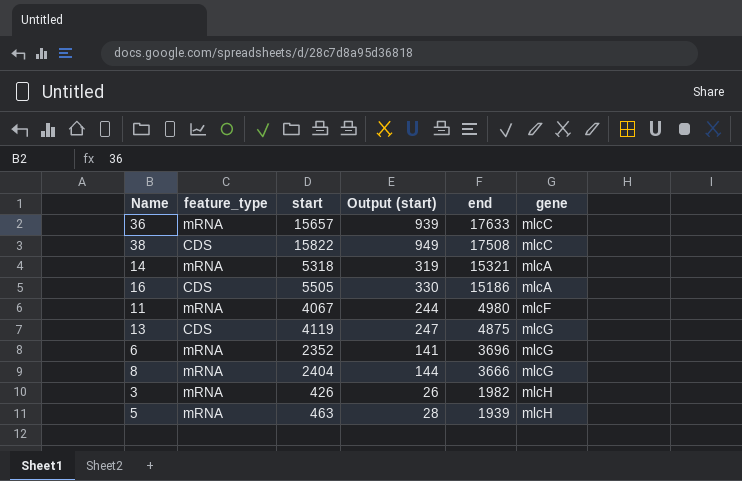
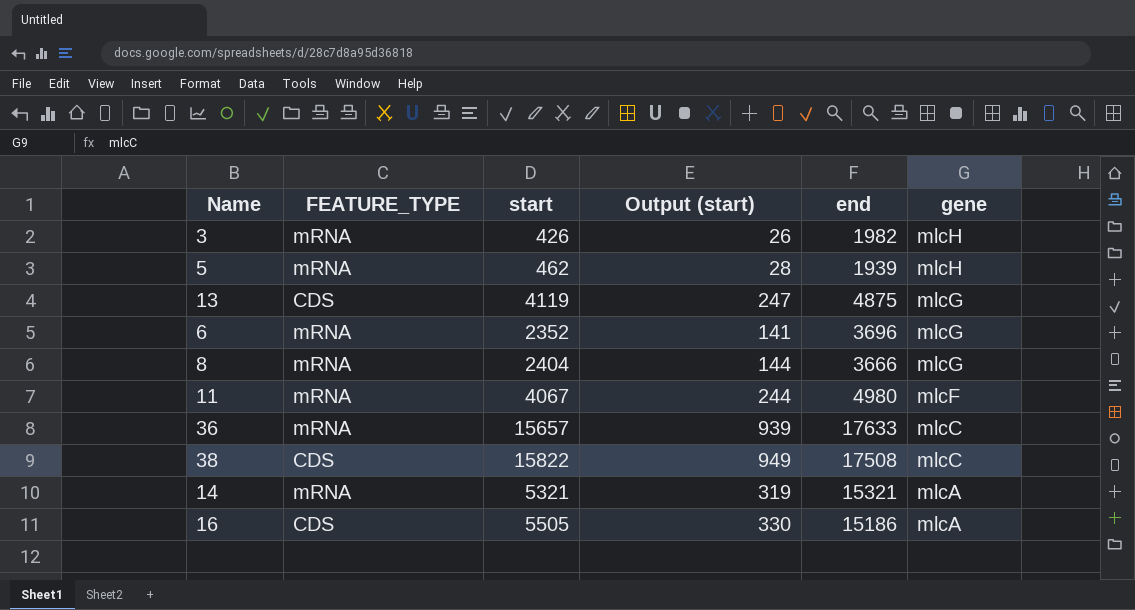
row order: end descending -> gene descending
column name: feature_type -> FEATURE_TYPE
5 | start: 463 -> 462
14 | start: 5318 -> 5321

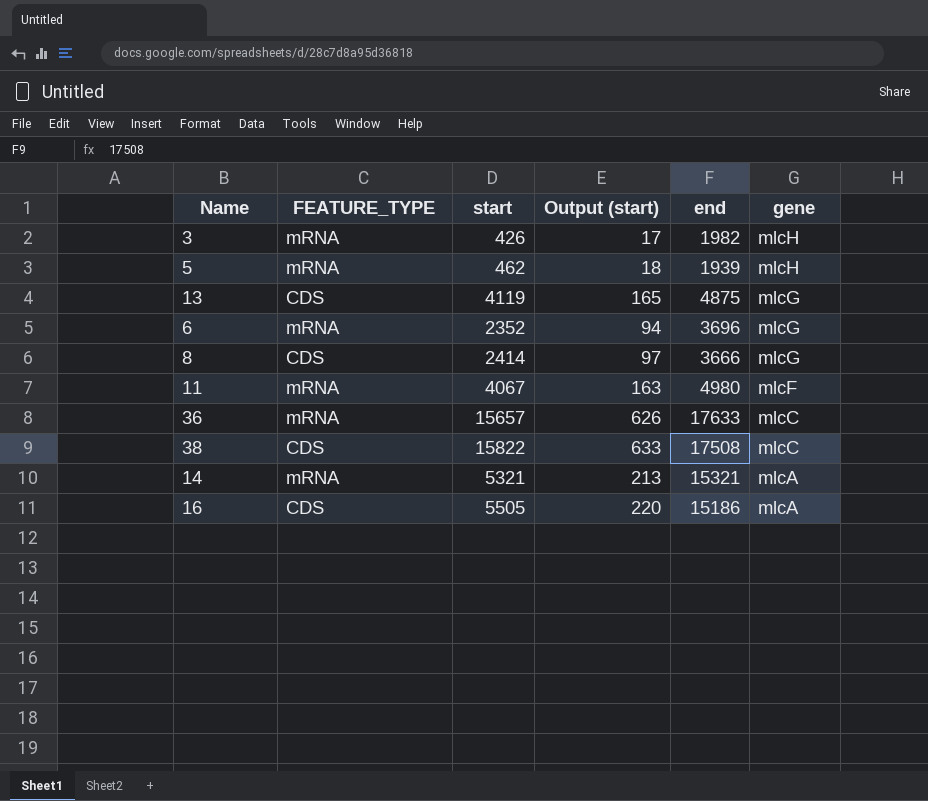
column Output (start) | formula: [start] * 0.06 -> [start] * 0.04
8 | FEATURE_TYPE: mRNA -> CDS
8 | start: 2404 -> 2414

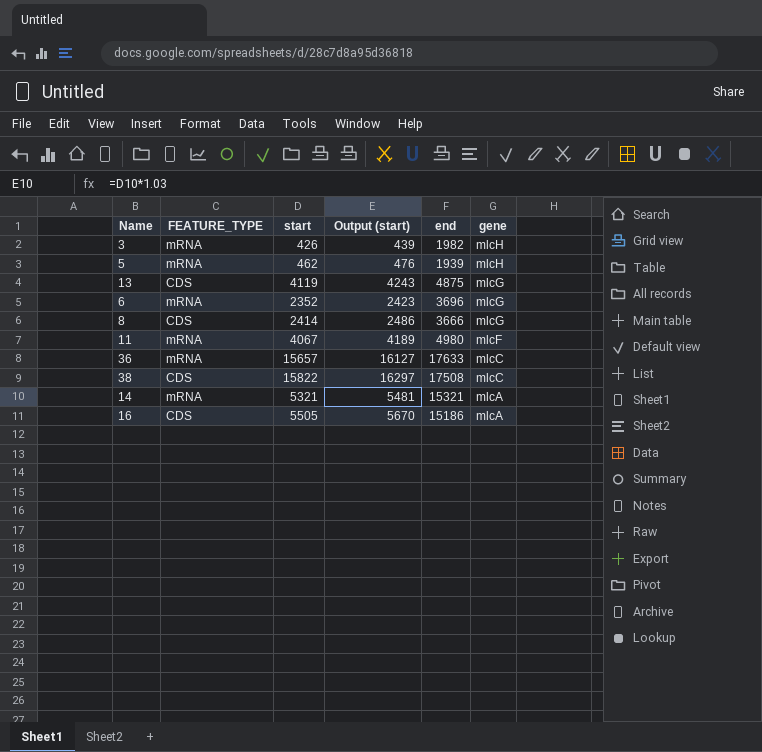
column Output (start) | formula: [start] * 0.04 -> [start] * 1.03

